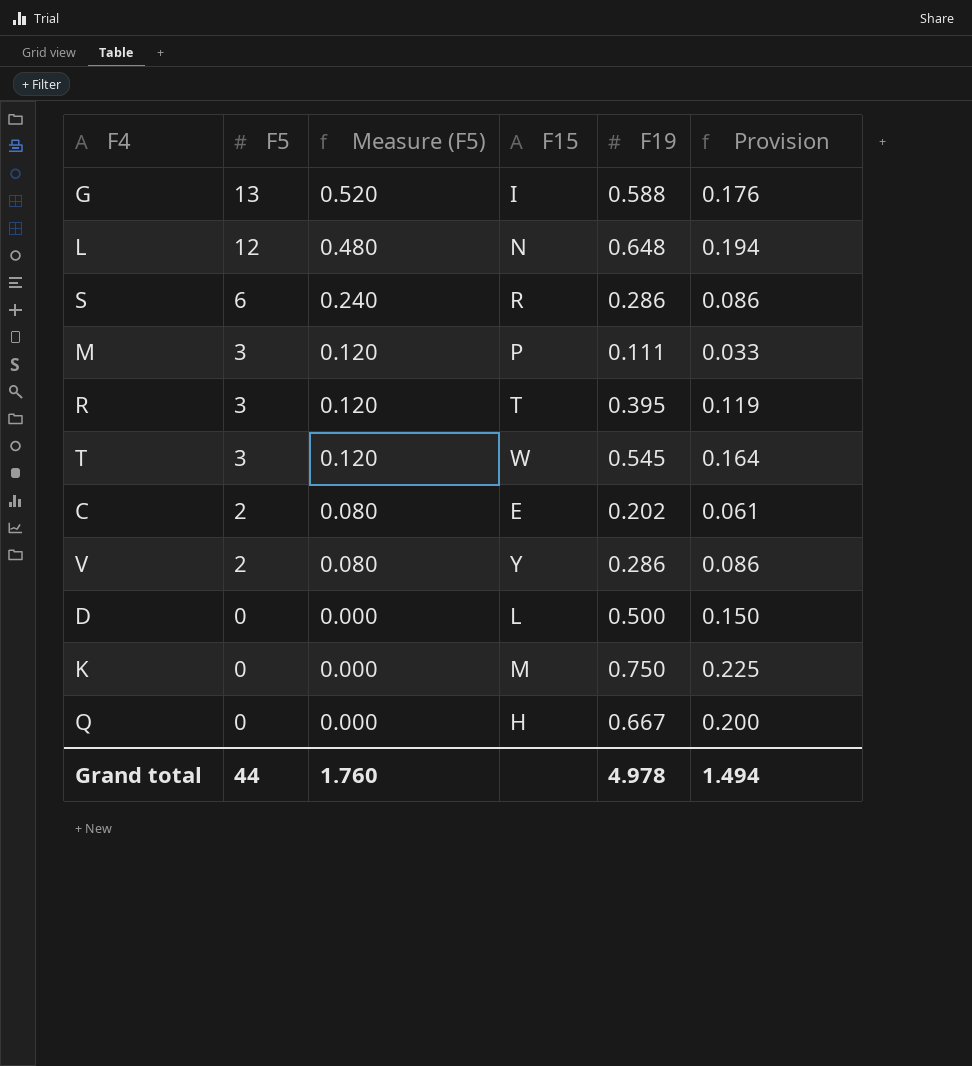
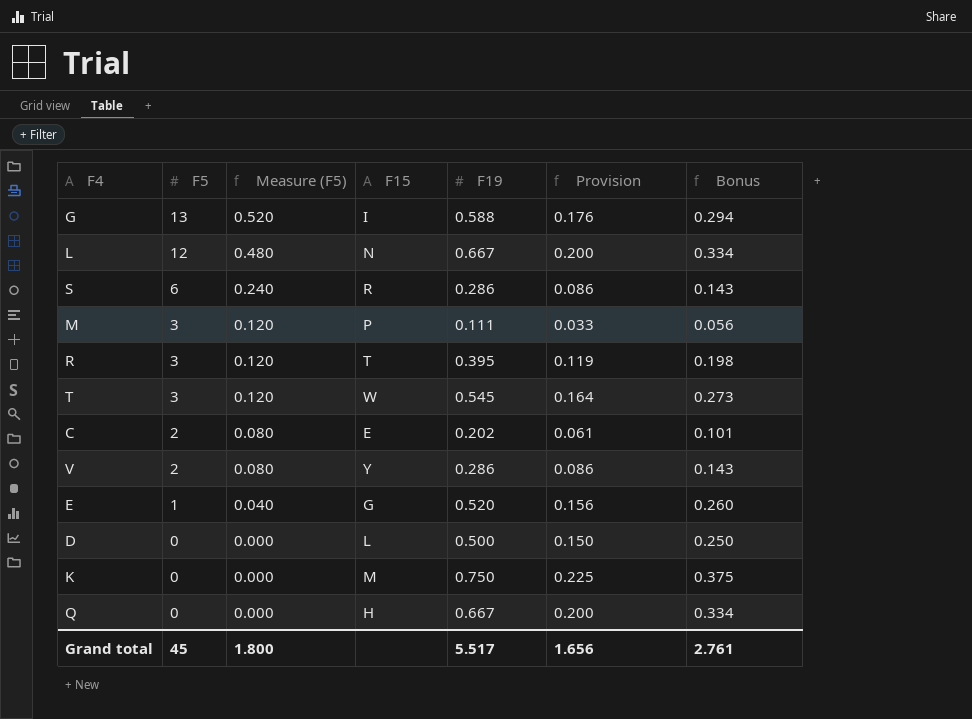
column Bonus | formula: none -> [F19] * 0.5
L | F19: 0.648 -> 0.667
L | Provision: 0.194 -> 0.200
row E: none -> 1 | 0.040 | G | 0.520 | 0.156 | 0.260
Grand total | F5: 44 -> 45
Grand total | Measure (F5): 1.760 -> 1.800
Grand total | F19: 4.978 -> 5.517
Grand total | Provision: 1.494 -> 1.656

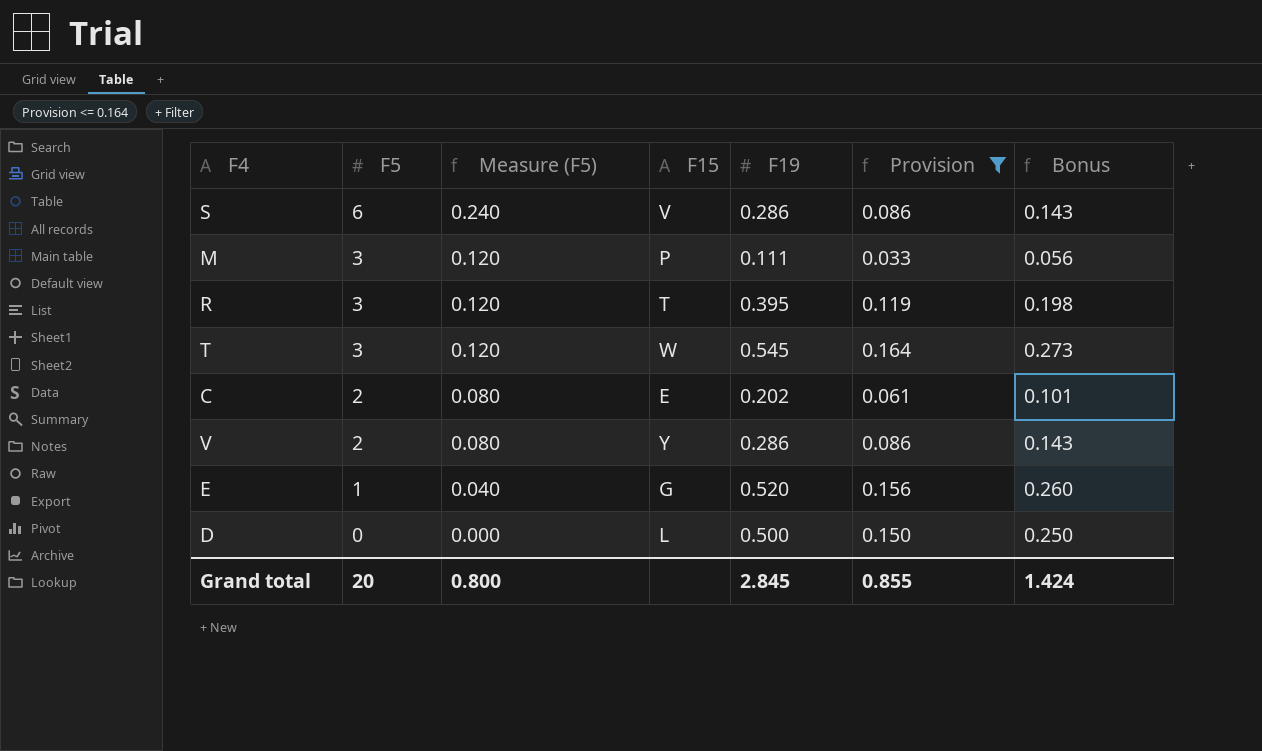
filter: none -> Provision <= 0.164
S | F15: R -> V
Grand total | F5: 45 -> 20
Grand total | Measure (F5): 1.800 -> 0.800
Grand total | F19: 5.517 -> 2.845
Grand total | Provision: 1.656 -> 0.855
Grand total | Bonus: 2.761 -> 1.424

